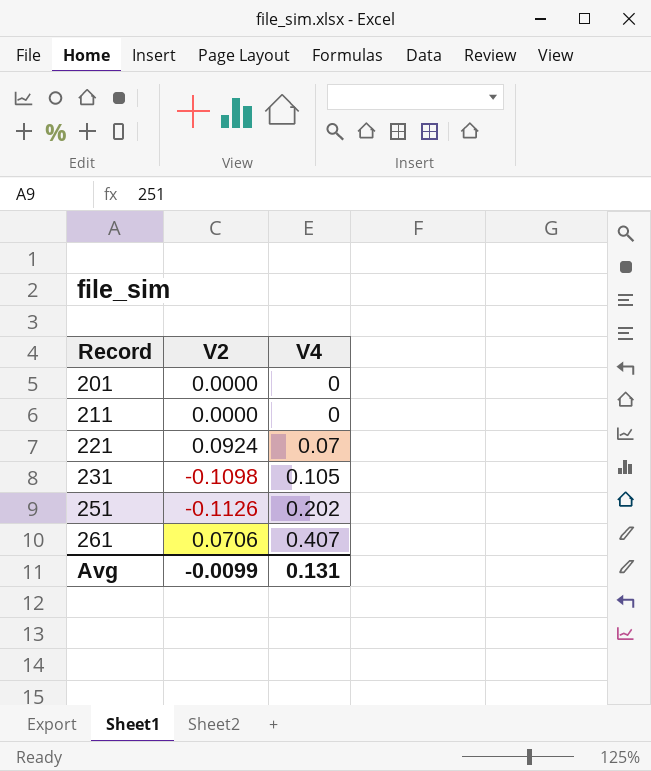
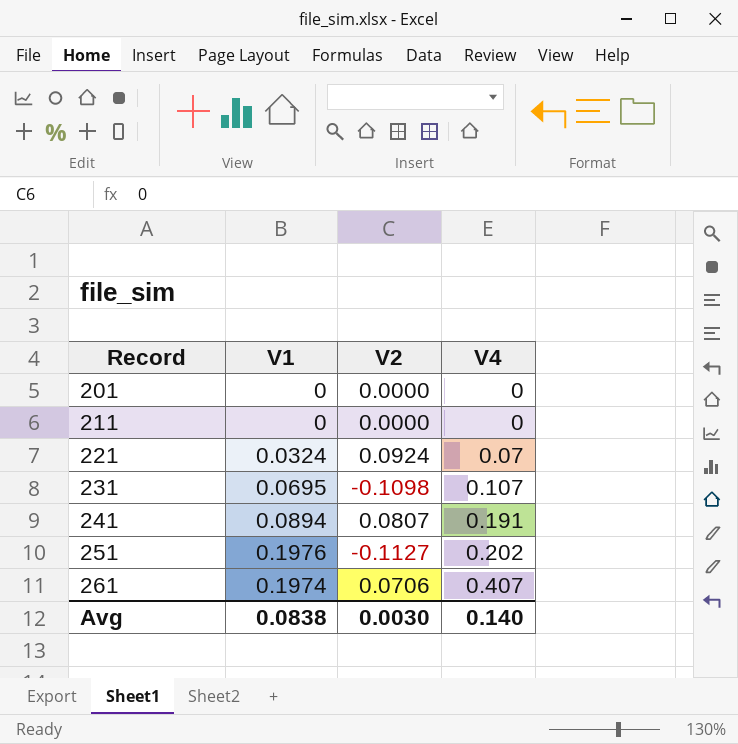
column V1 | position: none -> 2
231 | V4: 0.105 -> 0.107
row 241: none -> 0.0894 | 0.0807 | 0.191
251 | V2: -0.1126 -> -0.1127
Avg | V2: -0.0099 -> 0.0030
Avg | V4: 0.131 -> 0.140

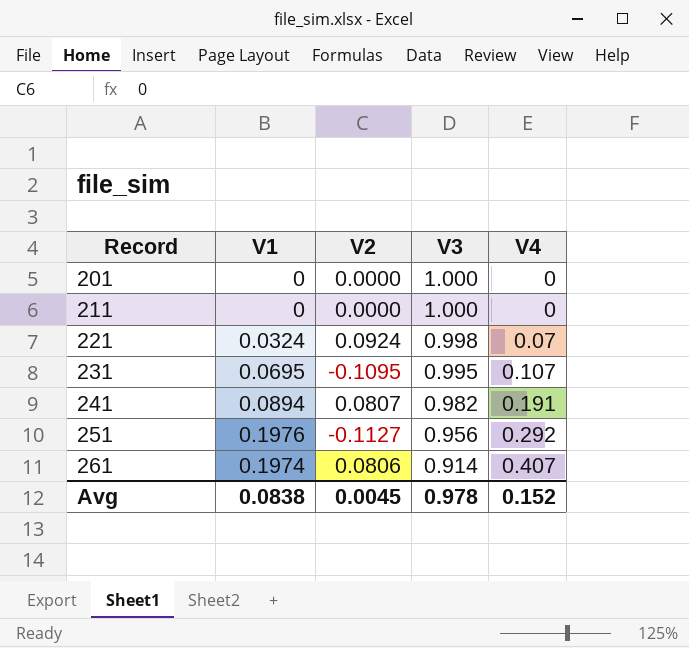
column V3 | position: none -> 4
231 | V2: -0.1098 -> -0.1095
251 | V4: 0.202 -> 0.292
261 | V2: 0.0706 -> 0.0806
Avg | V2: 0.0030 -> 0.0045
Avg | V4: 0.140 -> 0.152

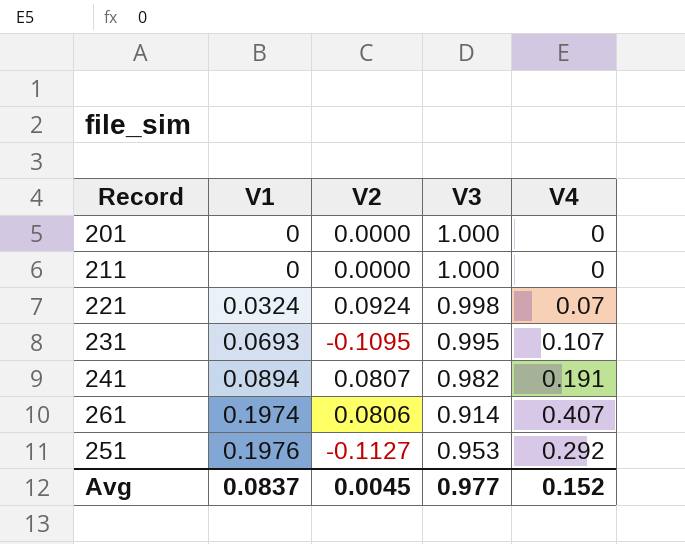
row order: Record ascending -> V1 ascending
231 | V1: 0.0695 -> 0.0693
251 | V3: 0.956 -> 0.953
Avg | V1: 0.0838 -> 0.0837
Avg | V3: 0.978 -> 0.977

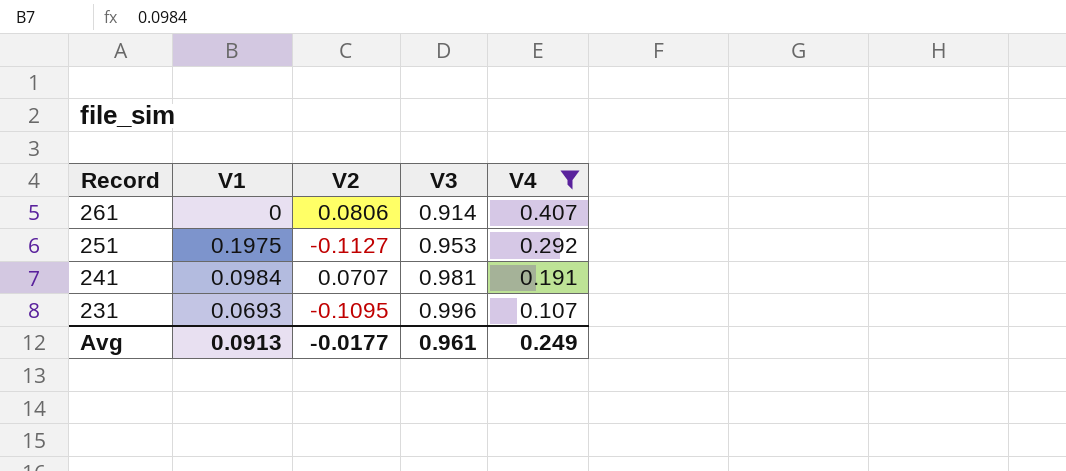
filter: none -> V4 >= 0.107
row order: V1 ascending -> Record descending
261 | V1: 0.1974 -> 0
251 | V1: 0.1976 -> 0.1975
241 | V1: 0.0894 -> 0.0984
241 | V2: 0.0807 -> 0.0707
241 | V3: 0.982 -> 0.981
231 | V3: 0.995 -> 0.996
Avg | V1: 0.0837 -> 0.0913
Avg | V2: 0.0045 -> -0.0177
Avg | V3: 0.977 -> 0.961
Avg | V4: 0.152 -> 0.249

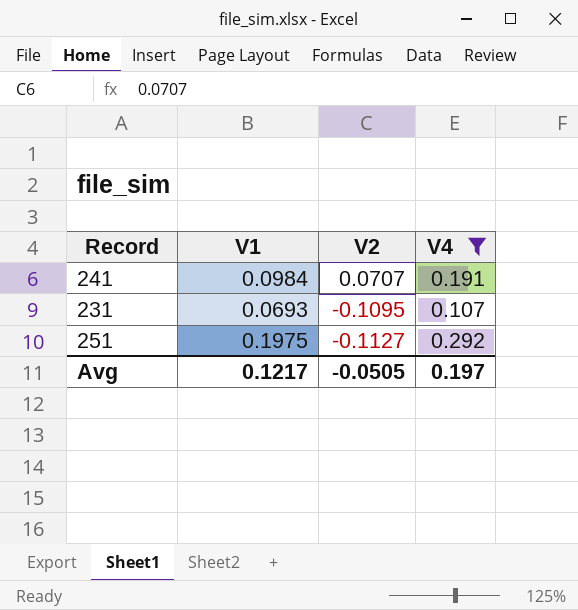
row order: Record descending -> V2 descending
column V3 | position: 4 -> none
row 261: 0 | 0.0806 | 0.914 | 0.407 -> none
Avg | V1: 0.0913 -> 0.1217
Avg | V2: -0.0177 -> -0.0505
Avg | V4: 0.249 -> 0.197

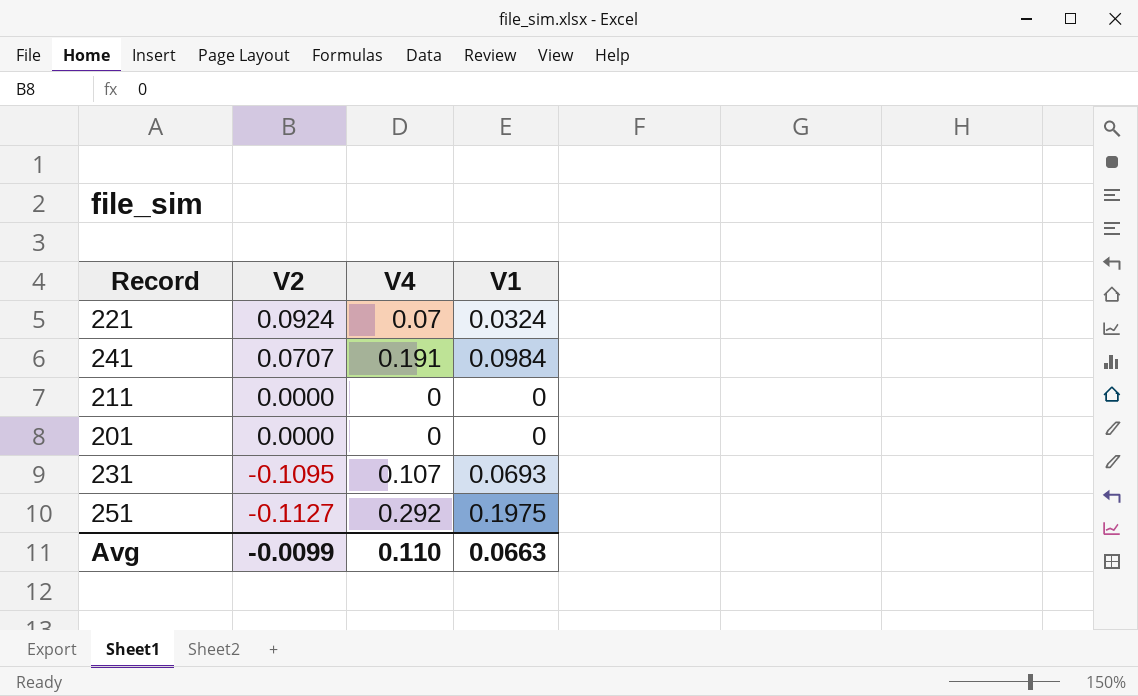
filter: V4 >= 0.107 -> none
column V1 | position: 2 -> 4
Avg | V2: -0.0505 -> -0.0099
Avg | V4: 0.197 -> 0.110
Avg | V1: 0.1217 -> 0.0663

